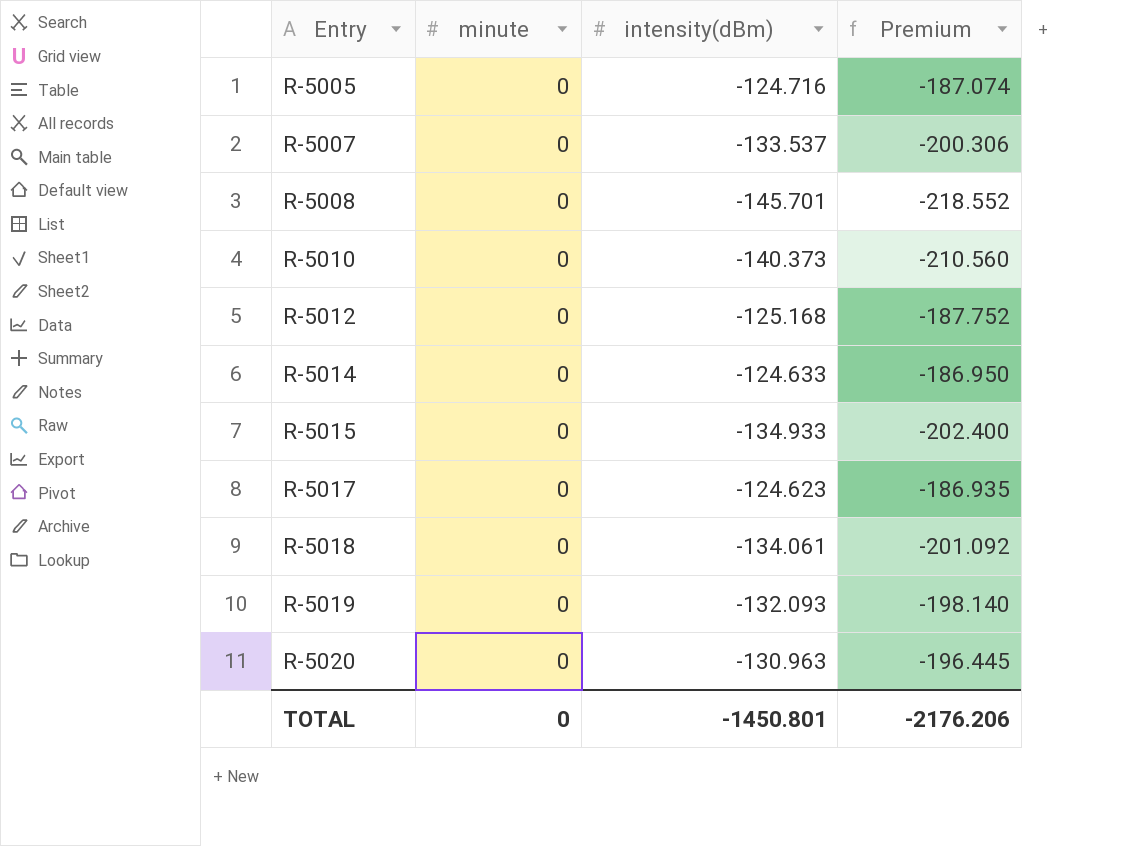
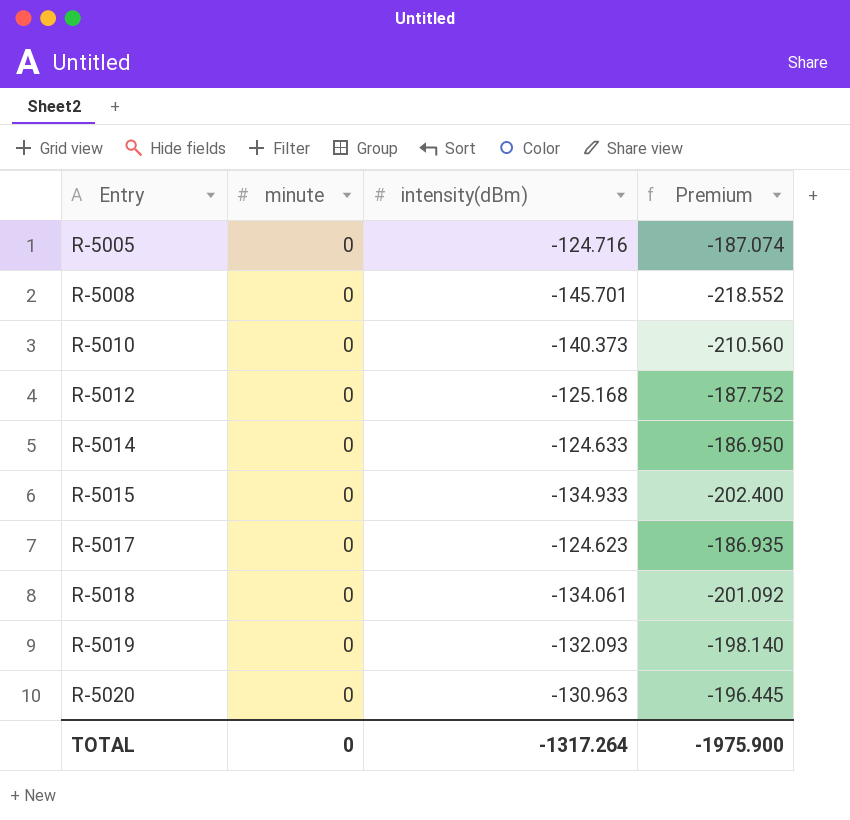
row R-5007: 0 | -133.537 | -200.306 -> none
TOTAL | intensity(dBm): -1450.801 -> -1317.264
TOTAL | Premium: -2176.206 -> -1975.900

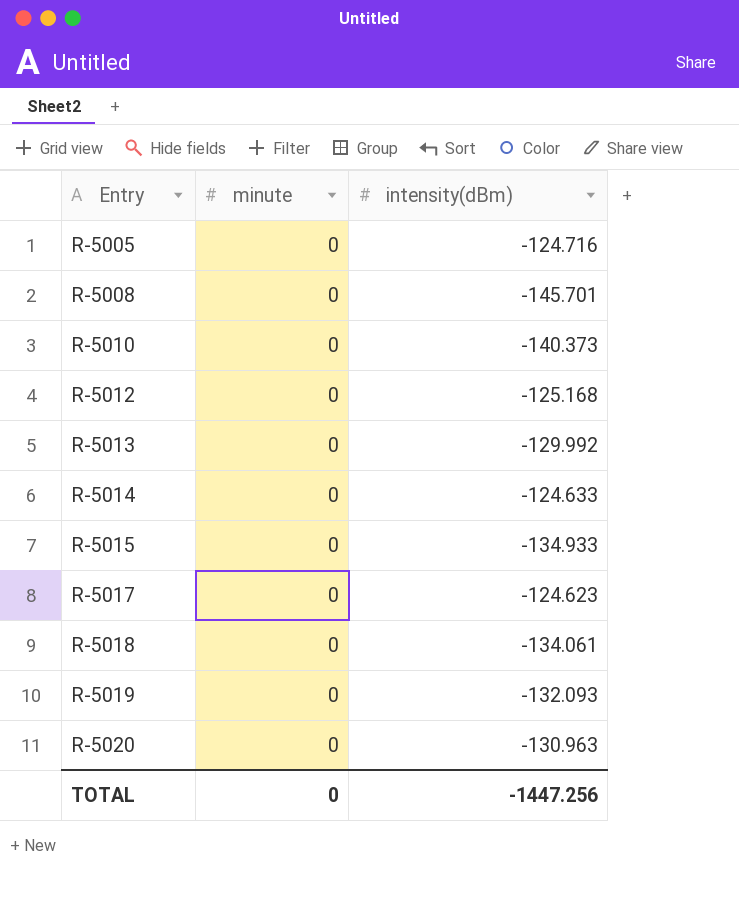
column Premium | formula: [intensity(dBm)] * 1.5 -> none
row R-5013: none -> 0 | -129.992
TOTAL | intensity(dBm): -1317.264 -> -1447.256

